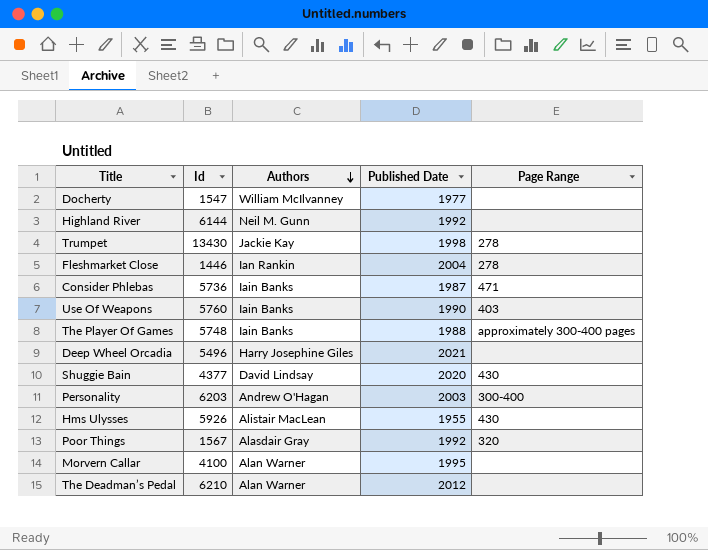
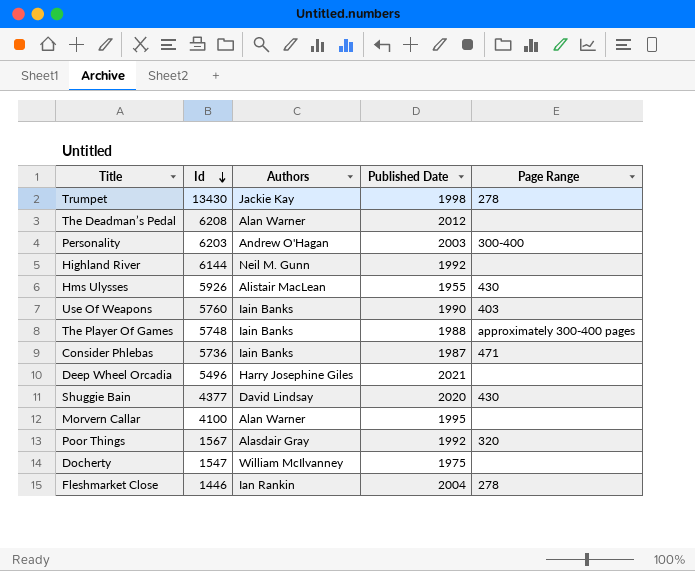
row order: Authors descending -> Id descending
The Deadman’s Pedal | Id: 6210 -> 6208
Docherty | Published Date: 1977 -> 1975

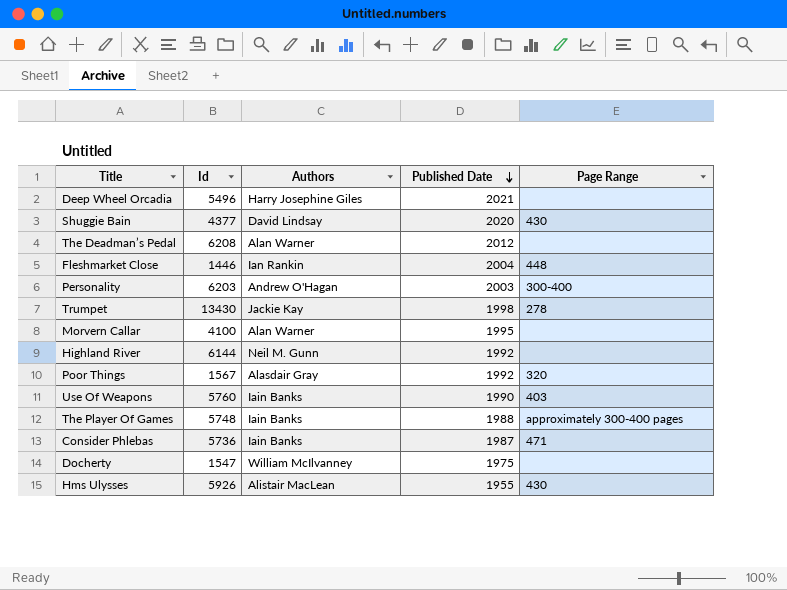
row order: Id descending -> Published Date descending
Fleshmarket Close | Page Range: 278 -> 448

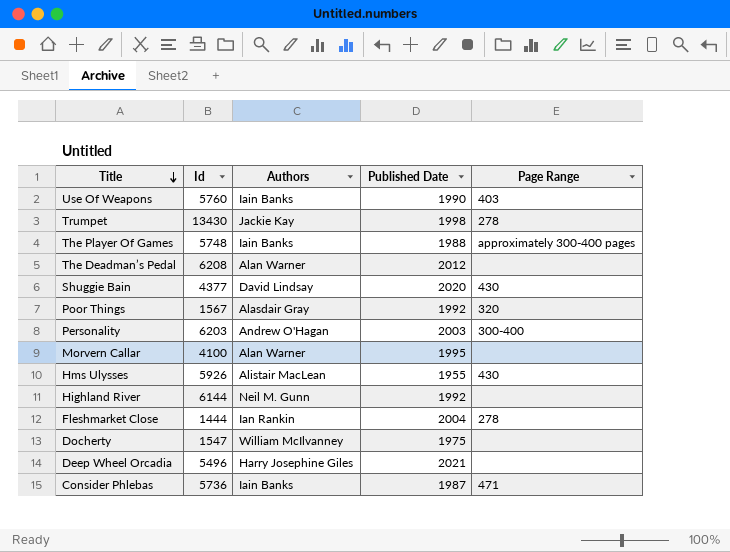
row order: Published Date descending -> Title descending
Fleshmarket Close | Id: 1446 -> 1444
Fleshmarket Close | Page Range: 448 -> 278

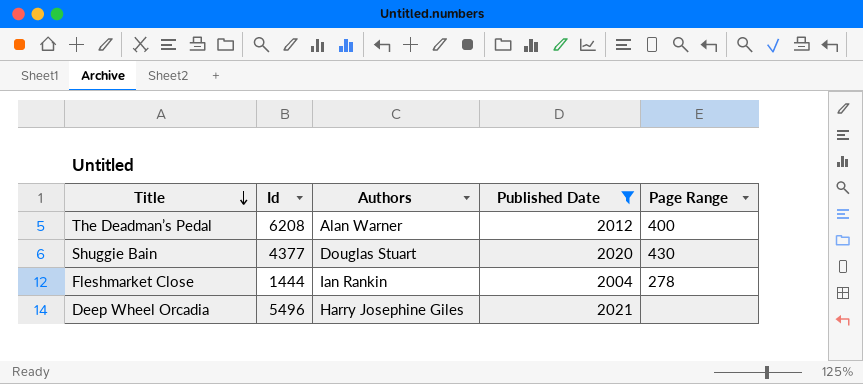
filter: none -> Published Date >= 2004
The Deadman’s Pedal | Page Range: none -> 400
Shuggie Bain | Authors: David Lindsay -> Douglas Stuart

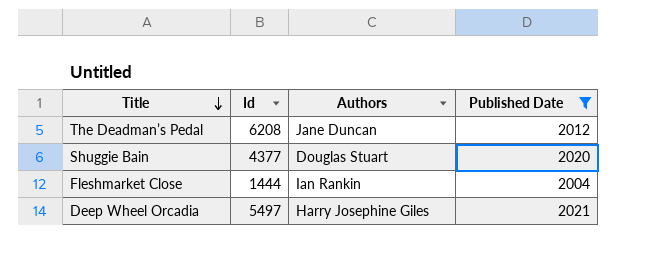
column Page Range | position: 5 -> none
The Deadman’s Pedal | Authors: Alan Warner -> Jane Duncan
Deep Wheel Orcadia | Id: 5496 -> 5497

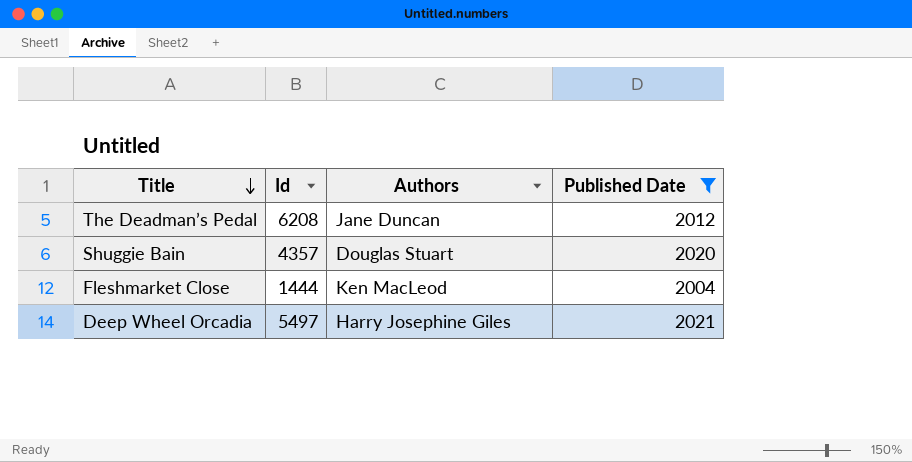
Shuggie Bain | Id: 4377 -> 4357
Fleshmarket Close | Authors: Ian Rankin -> Ken MacLeod

